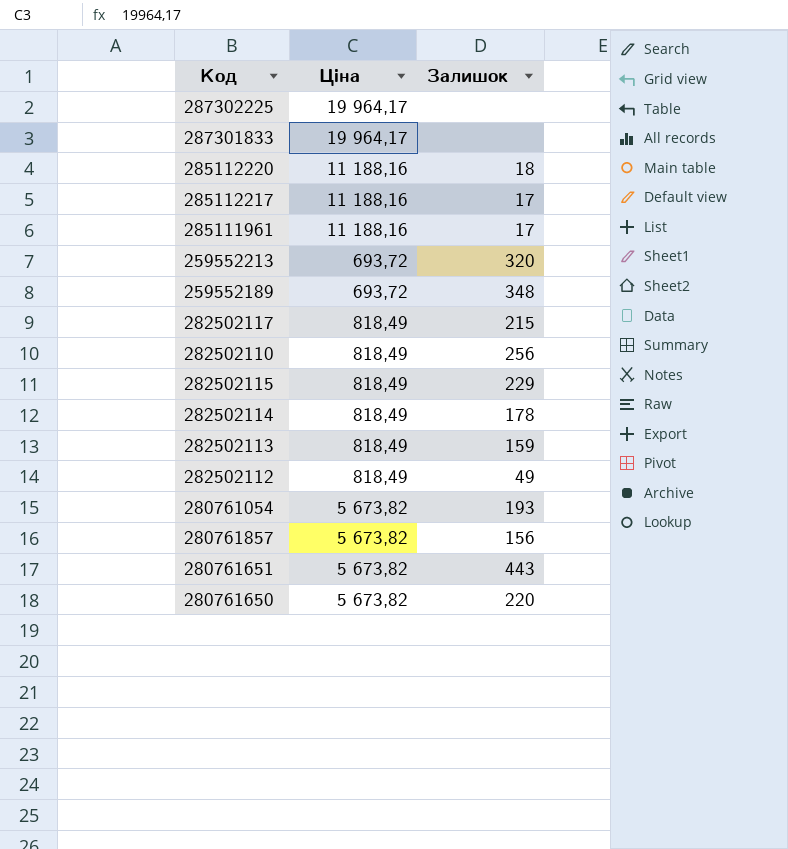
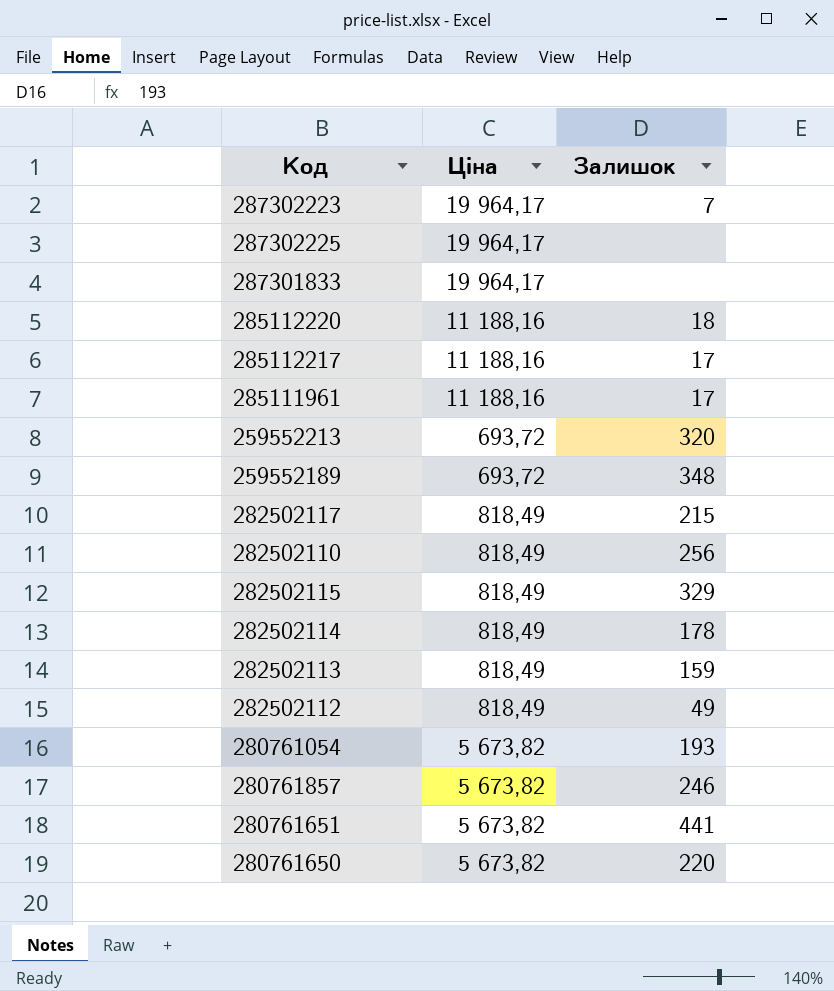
row 287302223: none -> 19 964,17 | 7
282502115 | Залишок: 229 -> 329
280761857 | Залишок: 156 -> 246
280761651 | Залишок: 443 -> 441

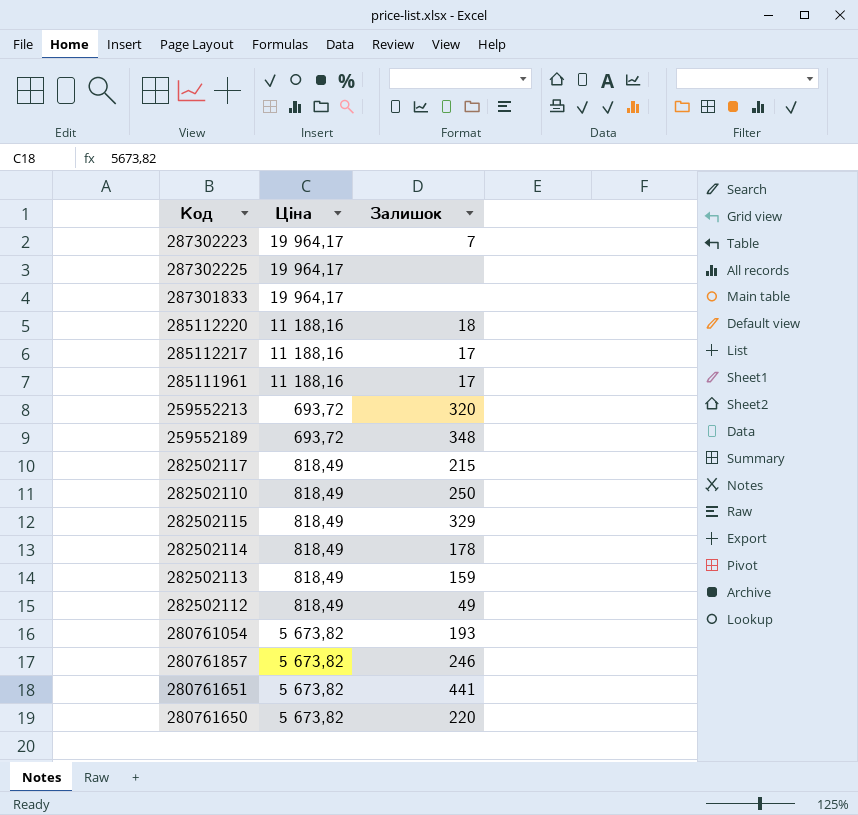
282502110 | Залишок: 256 -> 250

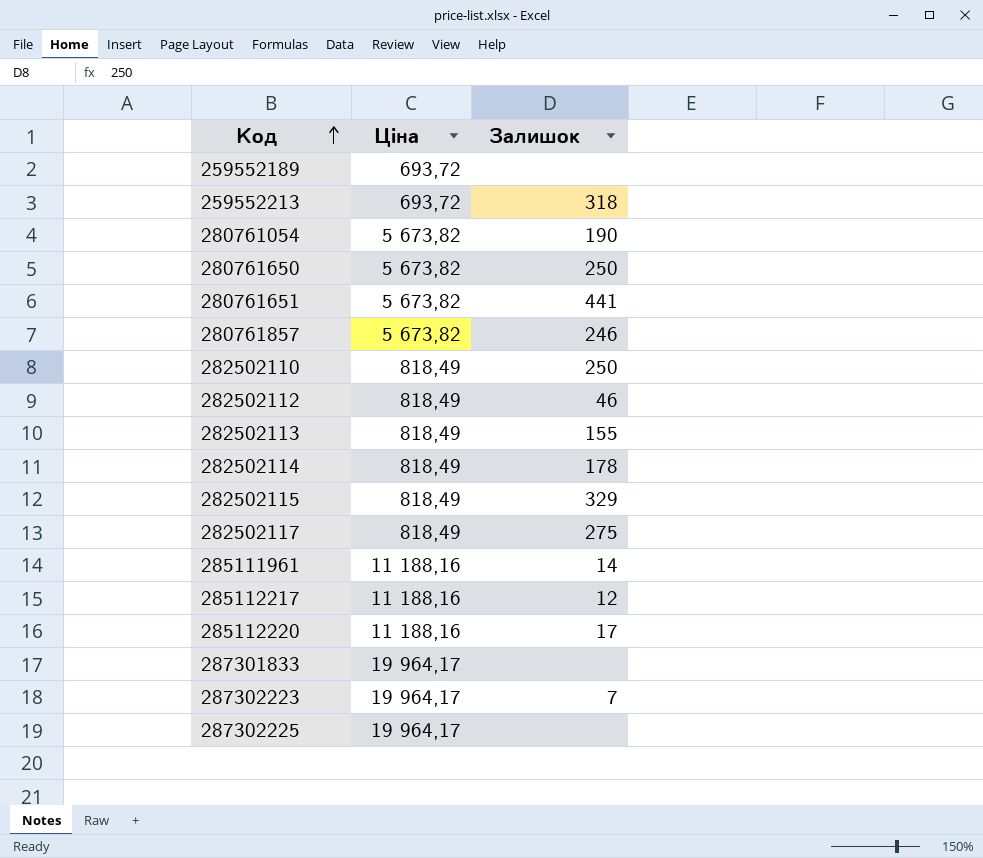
row order: none -> Код ascending
259552189 | Залишок: 348 -> none
259552213 | Залишок: 320 -> 318
280761054 | Залишок: 193 -> 190
280761650 | Залишок: 220 -> 250
282502112 | Залишок: 49 -> 46
282502113 | Залишок: 159 -> 155
282502117 | Залишок: 215 -> 275
285111961 | Залишок: 17 -> 14
285112217 | Залишок: 17 -> 12
285112220 | Залишок: 18 -> 17

